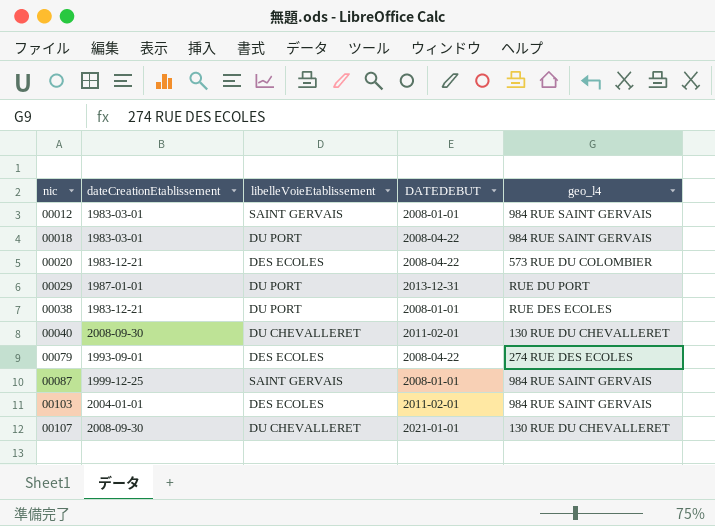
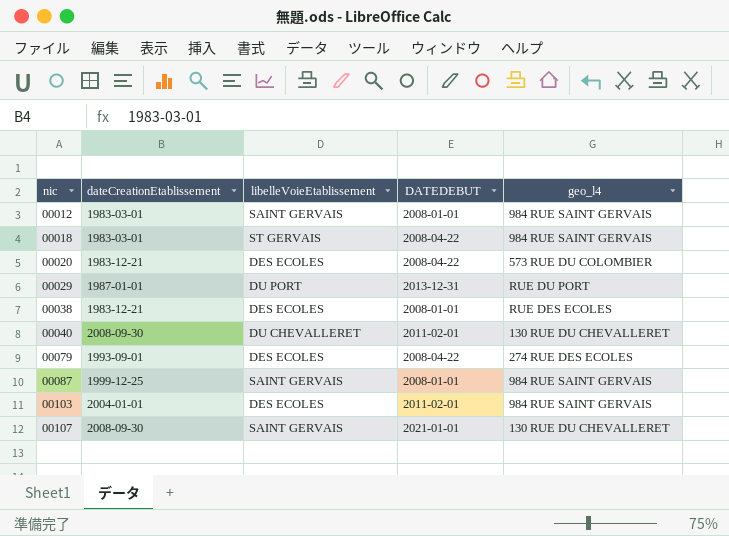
00018 | libelleVoieEtablissement: DU PORT -> ST GERVAIS
00038 | libelleVoieEtablissement: DU PORT -> DES ECOLES
00107 | libelleVoieEtablissement: DU CHEVALLERET -> SAINT GERVAIS

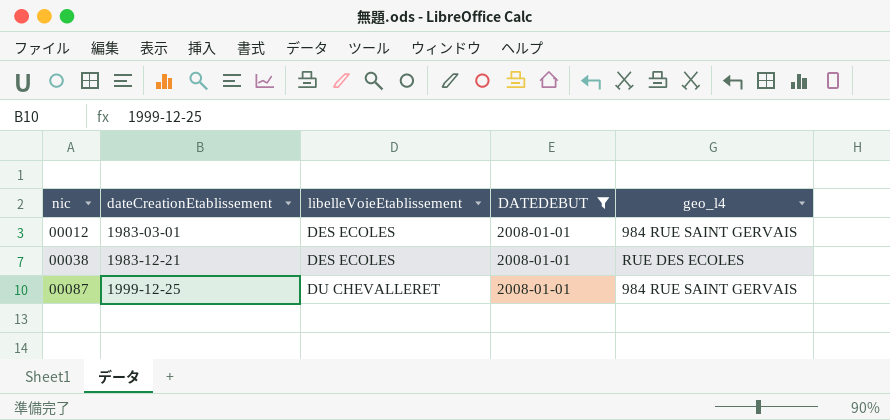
filter: none -> DATEDEBUT = 2008-01-01
00012 | libelleVoieEtablissement: SAINT GERVAIS -> DES ECOLES
00087 | libelleVoieEtablissement: SAINT GERVAIS -> DU CHEVALLERET

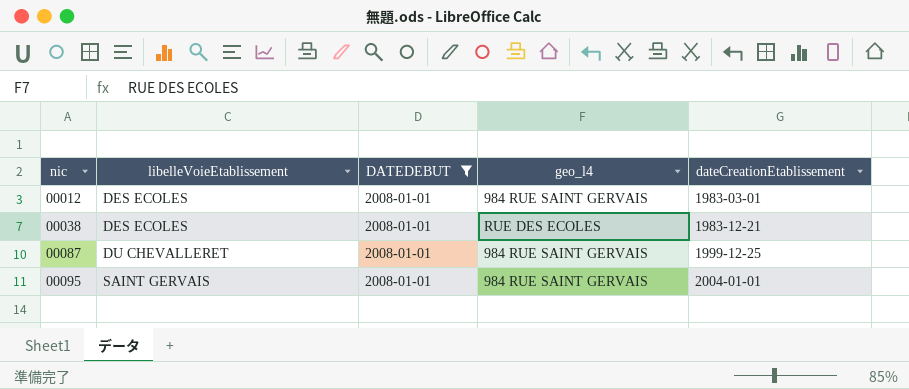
column dateCreationEtablissement | position: 2 -> 5
row 00095: none -> SAINT GERVAIS | 2008-01-01 | 984 RUE SAINT GERVAIS | 2004-01-01

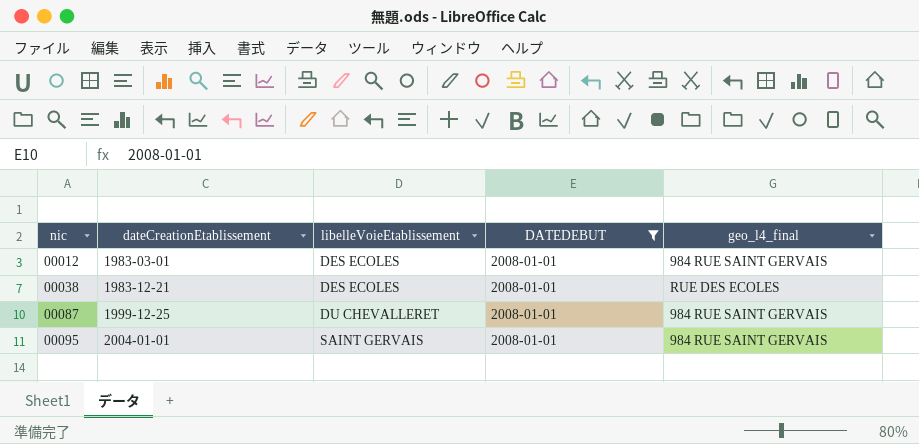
column dateCreationEtablissement | position: 5 -> 2
column name: geo_l4 -> geo_l4_final

